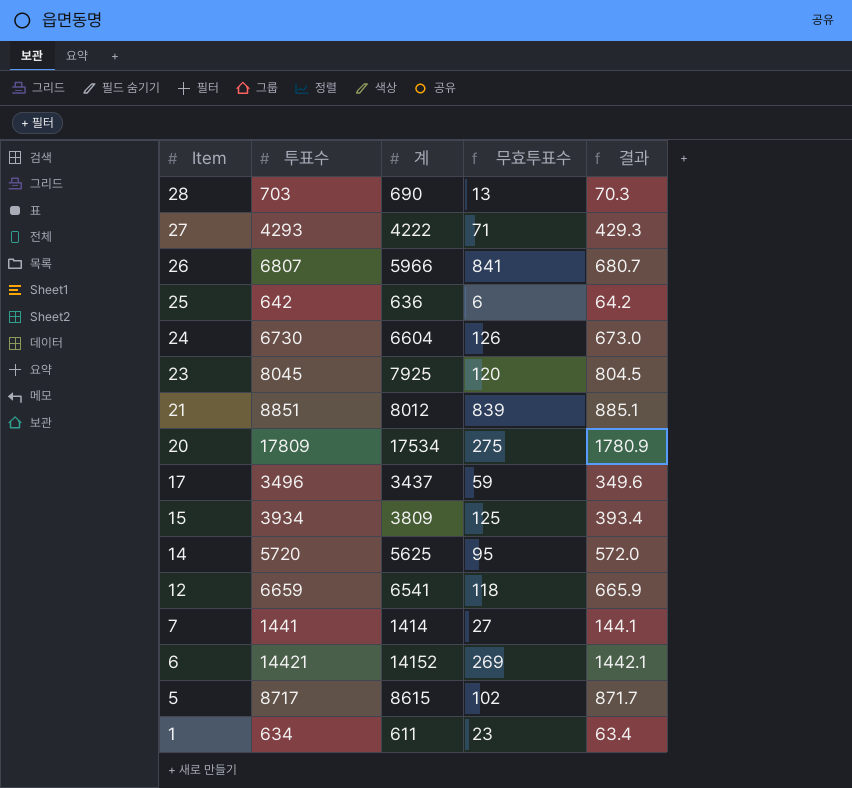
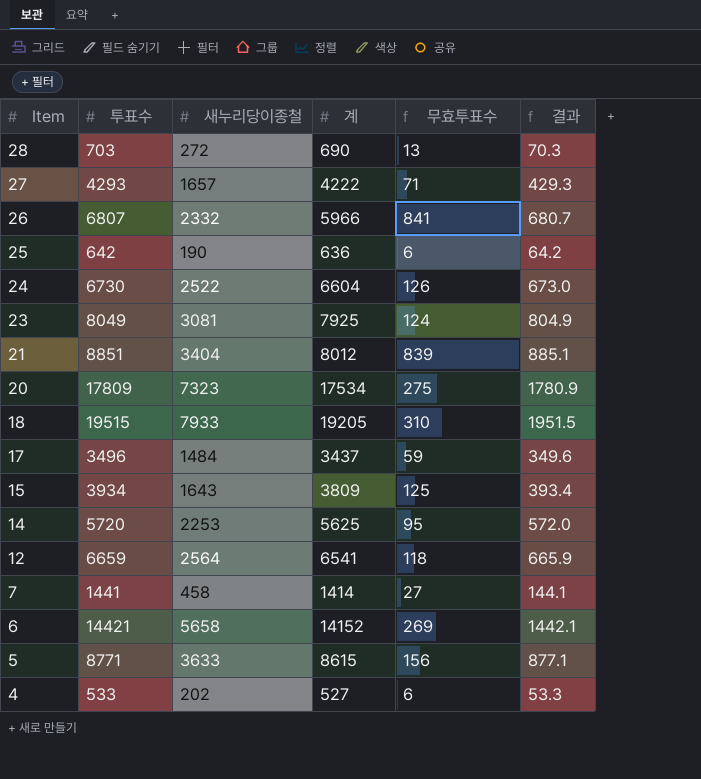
column 새누리당이종철 | position: none -> 3
row 1: 634 | 611 | 23 | 63.4 -> none
23 | 투표수: 8045 -> 8049
23 | 무효투표수: 120 -> 124
23 | 결과: 804.5 -> 804.9
row 18: none -> 19515 | 7933 | 19205 | 310 | 1951.5
5 | 투표수: 8717 -> 8771
5 | 무효투표수: 102 -> 156
5 | 결과: 871.7 -> 877.1
row 4: none -> 533 | 202 | 527 | 6 | 53.3

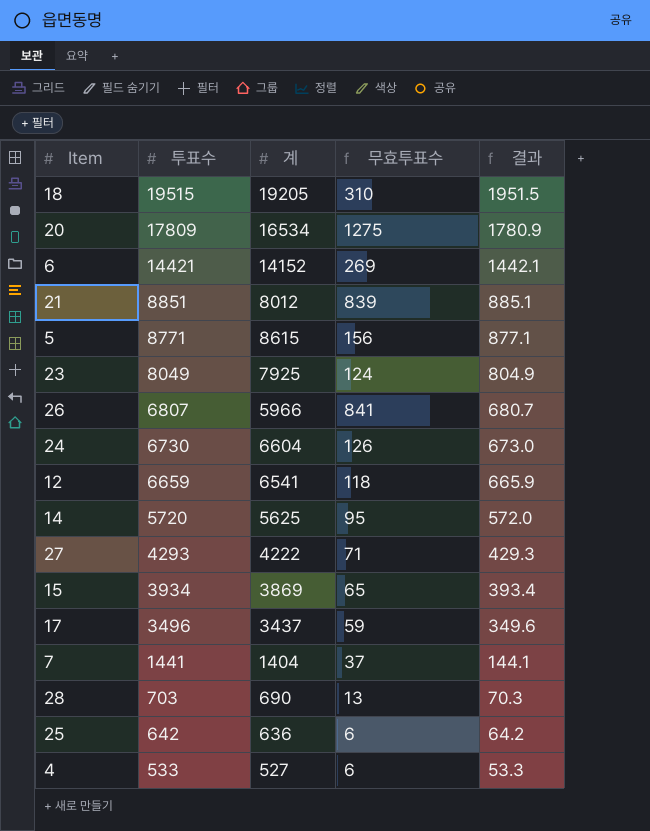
row order: Item descending -> 투표수 descending
column 새누리당이종철 | position: 3 -> none
20 | 계: 17534 -> 16534
20 | 무효투표수: 275 -> 1275
15 | 계: 3809 -> 3869
15 | 무효투표수: 125 -> 65
7 | 계: 1414 -> 1404
7 | 무효투표수: 27 -> 37

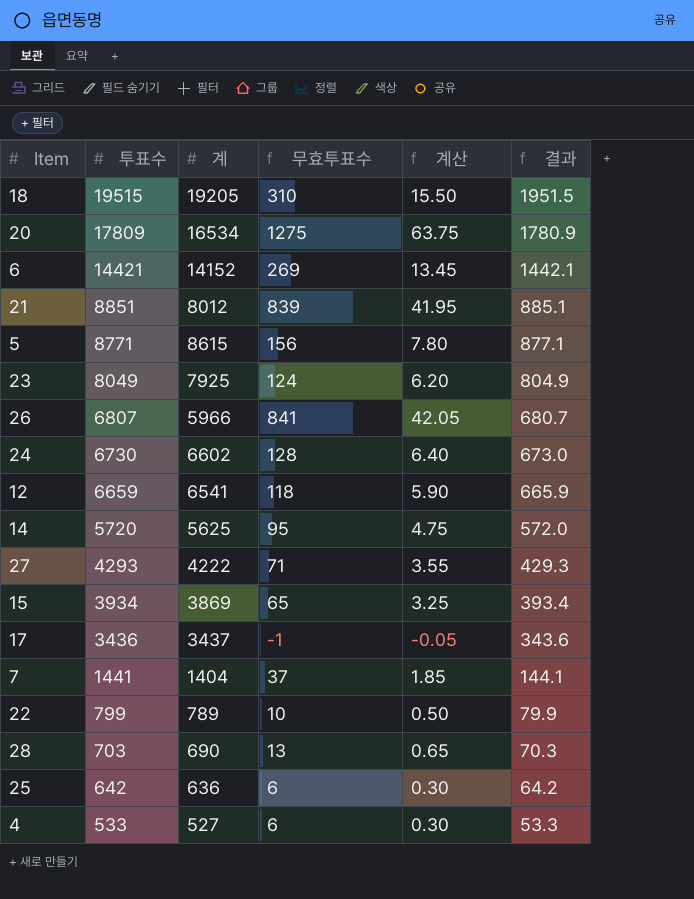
column 계산 | formula: none -> [무효투표수] * 0.05
24 | 계: 6604 -> 6602
24 | 무효투표수: 126 -> 128
17 | 투표수: 3496 -> 3436
17 | 무효투표수: 59 -> -1
17 | 결과: 349.6 -> 343.6
row 22: none -> 799 | 789 | 10 | 0.50 | 79.9

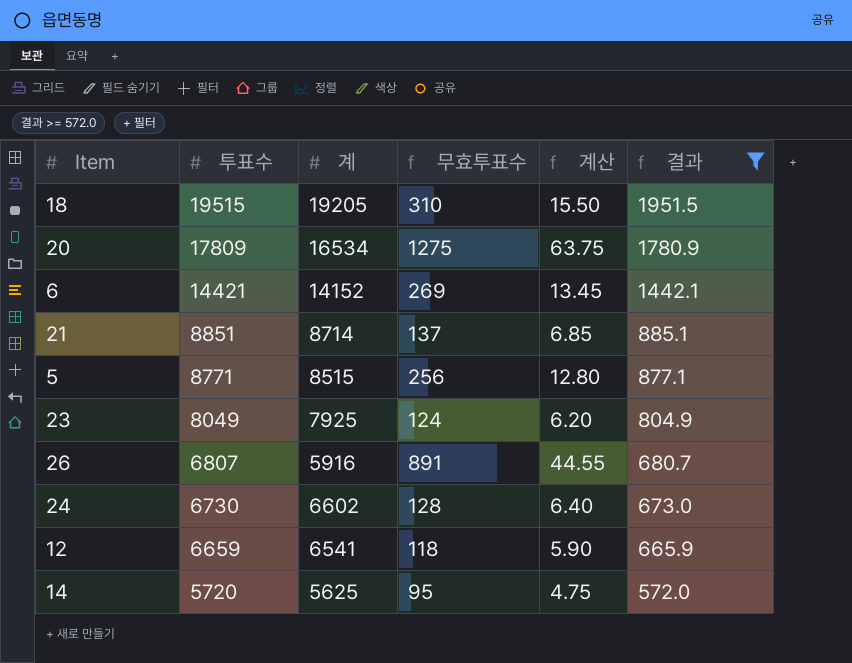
filter: none -> 결과 >= 572.0
21 | 계: 8012 -> 8714
21 | 무효투표수: 839 -> 137
21 | 계산: 41.95 -> 6.85
5 | 계: 8615 -> 8515
5 | 무효투표수: 156 -> 256
5 | 계산: 7.80 -> 12.80
26 | 계: 5966 -> 5916
26 | 무효투표수: 841 -> 891
26 | 계산: 42.05 -> 44.55

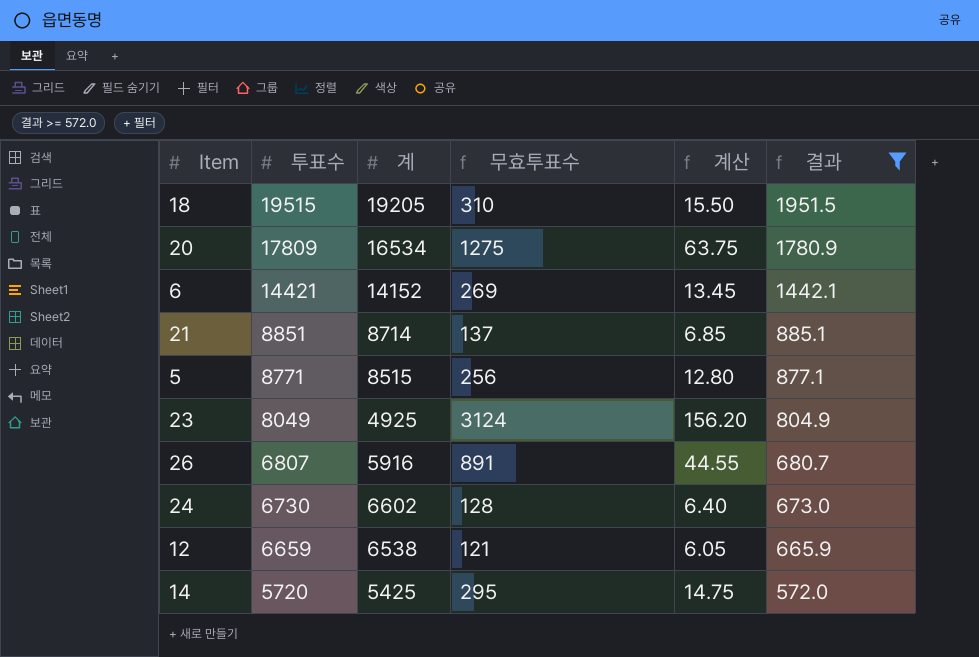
23 | 계: 7925 -> 4925
23 | 무효투표수: 124 -> 3124
23 | 계산: 6.20 -> 156.20
12 | 계: 6541 -> 6538
12 | 무효투표수: 118 -> 121
12 | 계산: 5.90 -> 6.05
14 | 계: 5625 -> 5425
14 | 무효투표수: 95 -> 295
14 | 계산: 4.75 -> 14.75

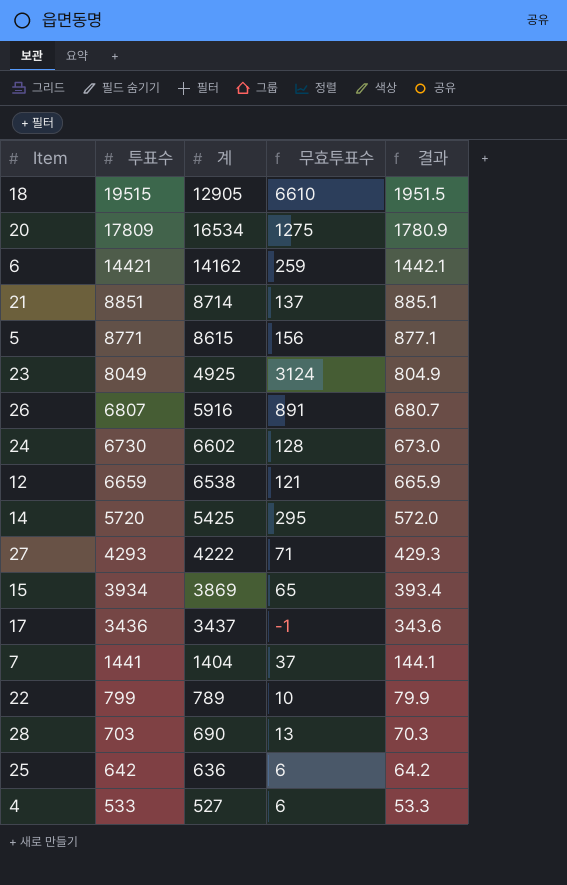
filter: 결과 >= 572.0 -> none
column 계산 | formula: [무효투표수] * 0.05 -> none
18 | 계: 19205 -> 12905
18 | 무효투표수: 310 -> 6610
6 | 계: 14152 -> 14162
6 | 무효투표수: 269 -> 259
5 | 계: 8515 -> 8615
5 | 무효투표수: 256 -> 156

